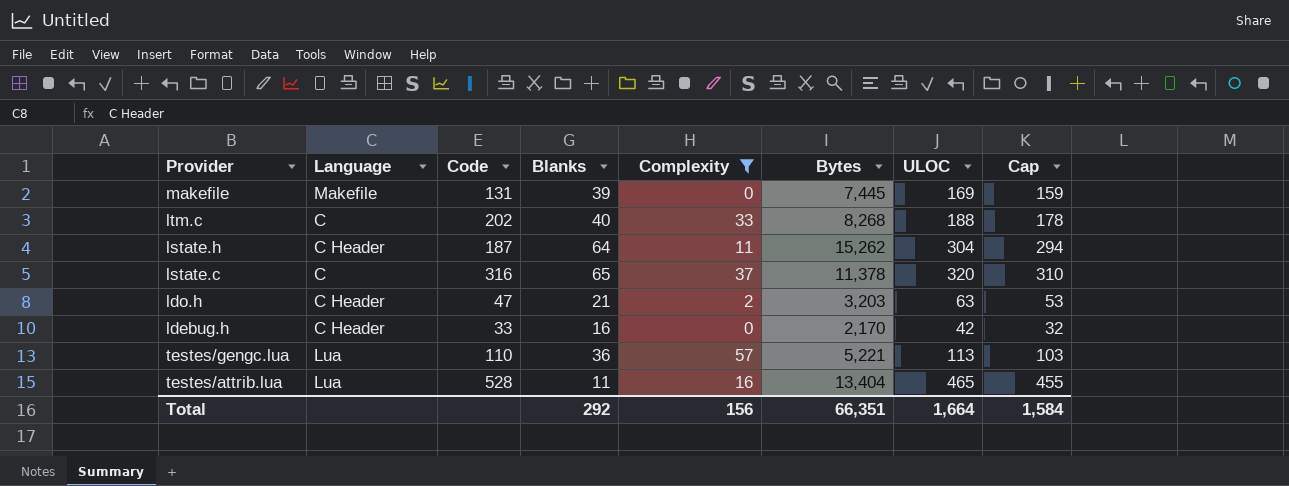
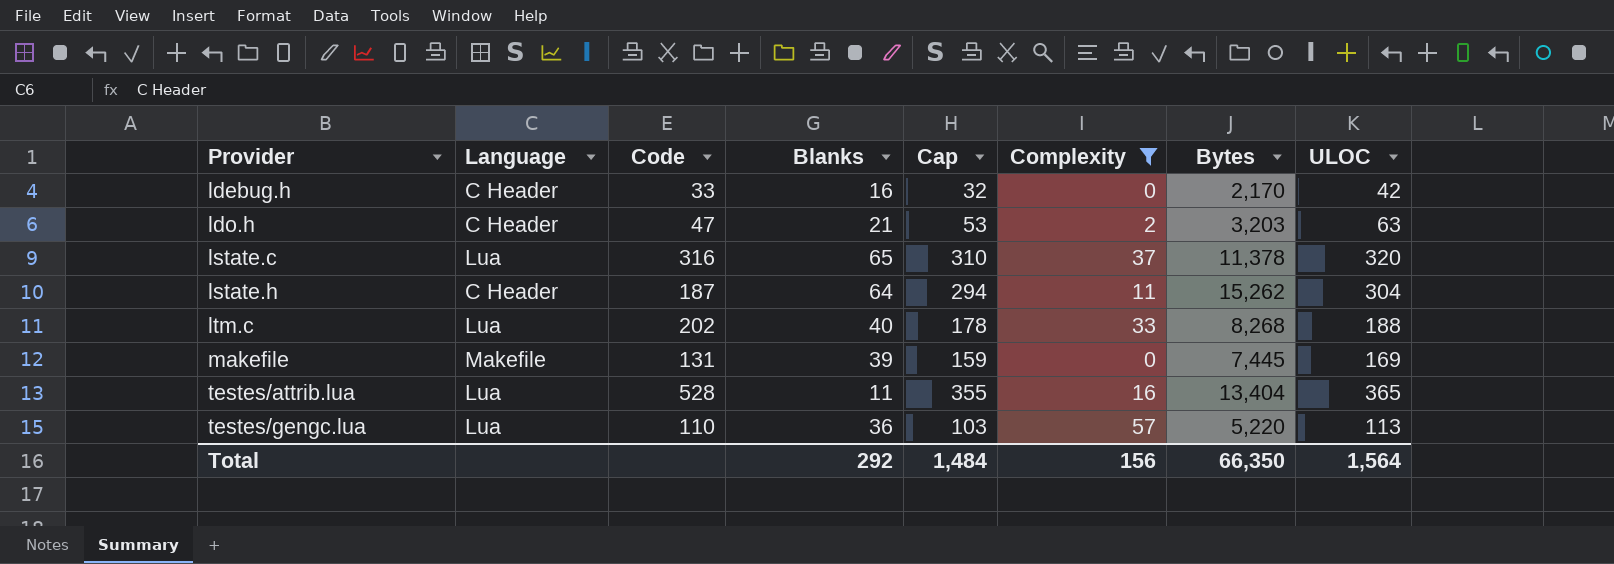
row order: none -> Provider ascending
column Cap | position: 8 -> 5
lstate.c | Language: C -> Lua
ltm.c | Language: C -> Lua
testes/attrib.lua | Cap: 455 -> 355
testes/attrib.lua | ULOC: 465 -> 365
testes/gengc.lua | Bytes: 5,221 -> 5,220
Total | Cap: 1,584 -> 1,484
Total | Bytes: 66,351 -> 66,350
Total | ULOC: 1,664 -> 1,564

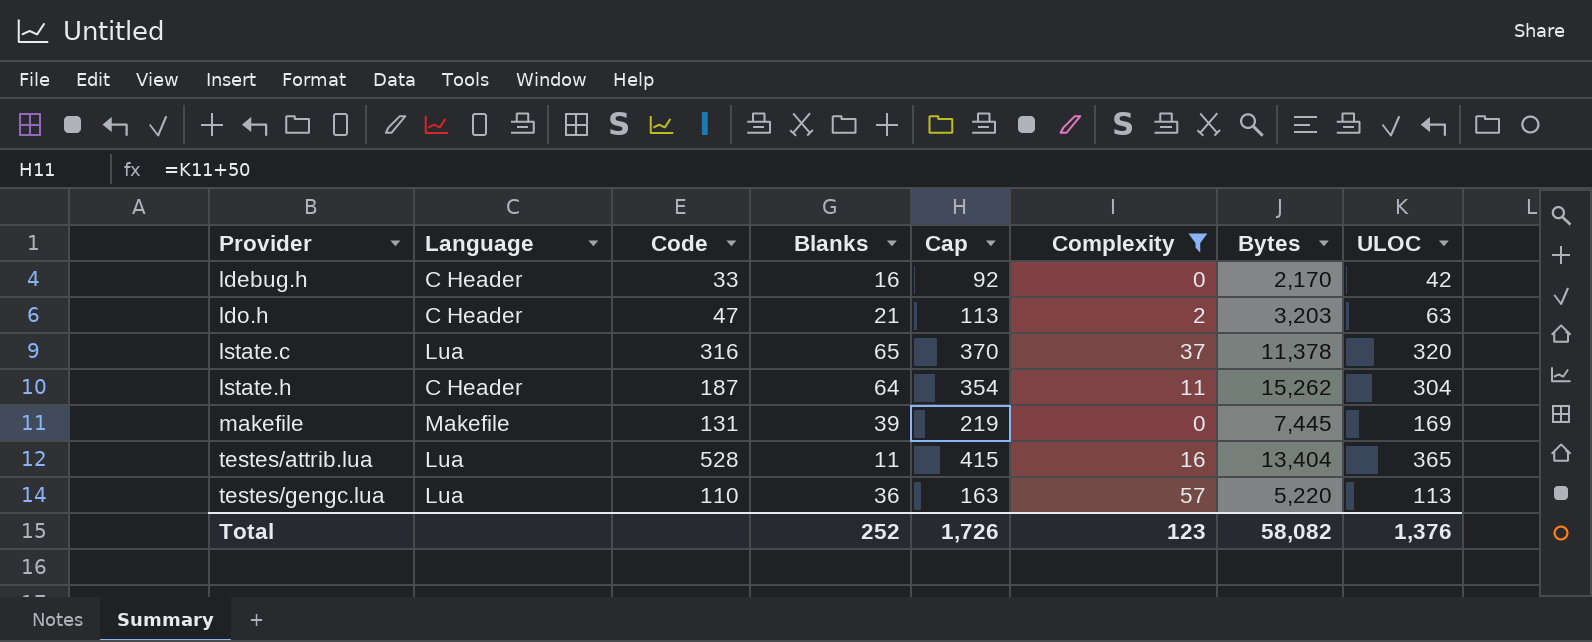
column Cap | formula: [ULOC] - 10 -> [ULOC] + 50
row ltm.c: Lua | 202 | 40 | 178 | 33 | 8,268 | 188 -> none
Total | Blanks: 292 -> 252
Total | Cap: 1,484 -> 1,726
Total | Complexity: 156 -> 123
Total | Bytes: 66,350 -> 58,082
Total | ULOC: 1,564 -> 1,376

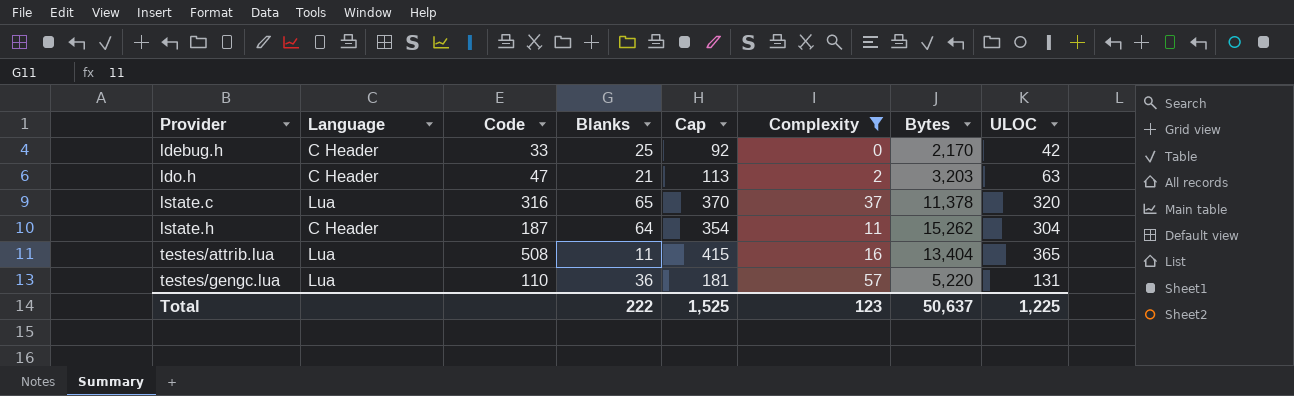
row makefile: Makefile | 131 | 39 | 219 | 0 | 7,445 | 169 -> none
ldebug.h | Blanks: 16 -> 25
testes/attrib.lua | Code: 528 -> 508
testes/gengc.lua | Cap: 163 -> 181
testes/gengc.lua | ULOC: 113 -> 131
Total | Blanks: 252 -> 222
Total | Cap: 1,726 -> 1,525
Total | Bytes: 58,082 -> 50,637
Total | ULOC: 1,376 -> 1,225

